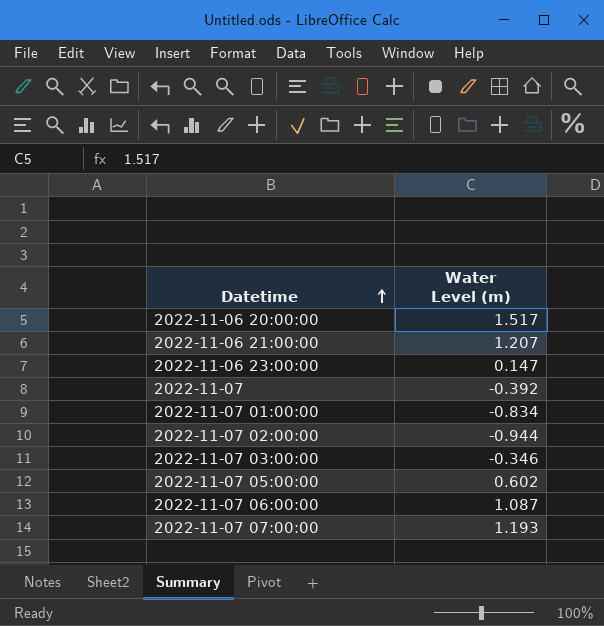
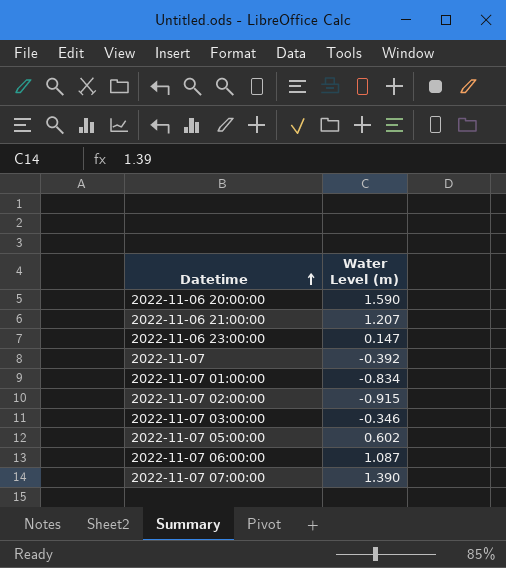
2022-11-06 20:00:00 | Water Level (m): 1.517 -> 1.590
2022-11-07 02:00:00 | Water Level (m): -0.944 -> -0.915
2022-11-07 07:00:00 | Water Level (m): 1.193 -> 1.390

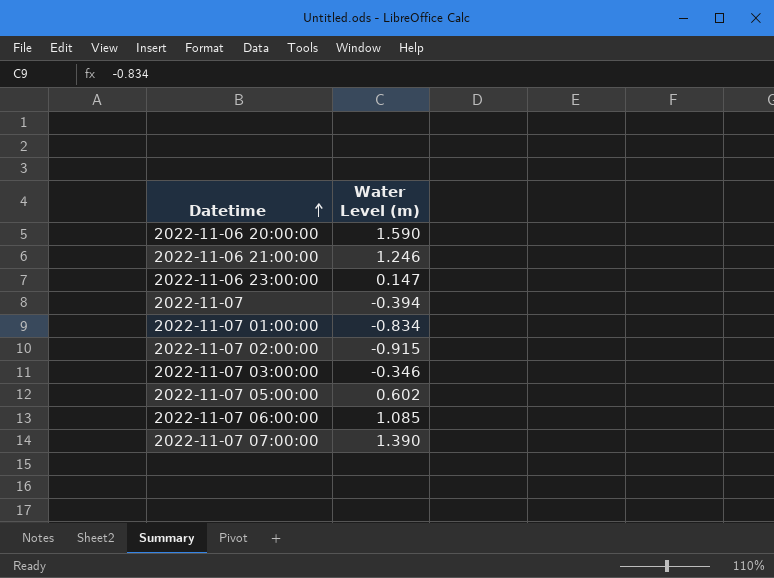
2022-11-06 21:00:00 | Water Level (m): 1.207 -> 1.246
2022-11-07 | Water Level (m): -0.392 -> -0.394
2022-11-07 06:00:00 | Water Level (m): 1.087 -> 1.085

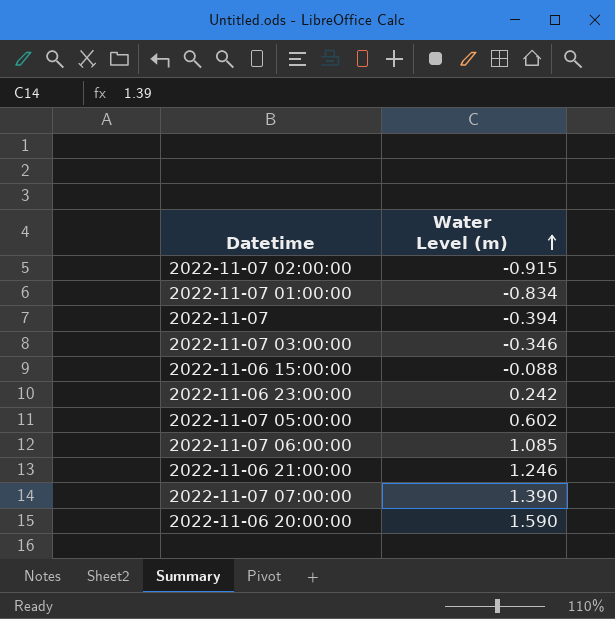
row order: Datetime ascending -> Water Level (m) ascending
row 2022-11-06 15:00:00: none -> -0.088
2022-11-06 23:00:00 | Water Level (m): 0.147 -> 0.242

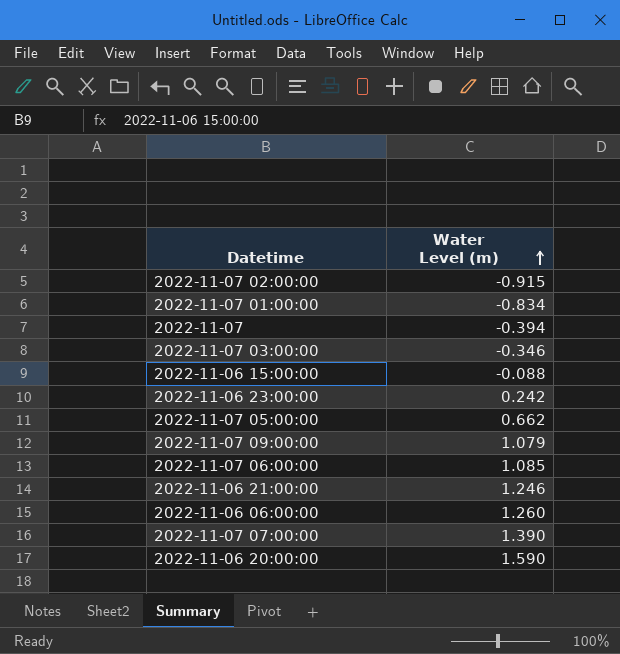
2022-11-07 05:00:00 | Water Level (m): 0.602 -> 0.662
row 2022-11-07 09:00:00: none -> 1.079
row 2022-11-06 06:00:00: none -> 1.260

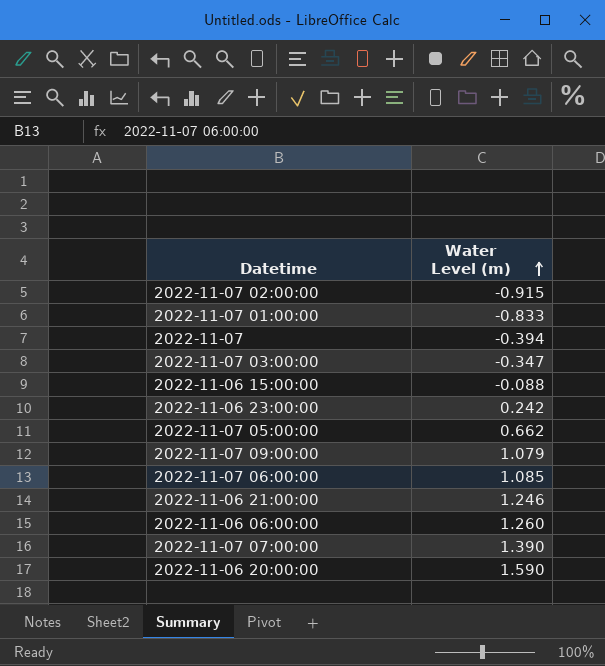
2022-11-07 01:00:00 | Water Level (m): -0.834 -> -0.833
2022-11-07 03:00:00 | Water Level (m): -0.346 -> -0.347

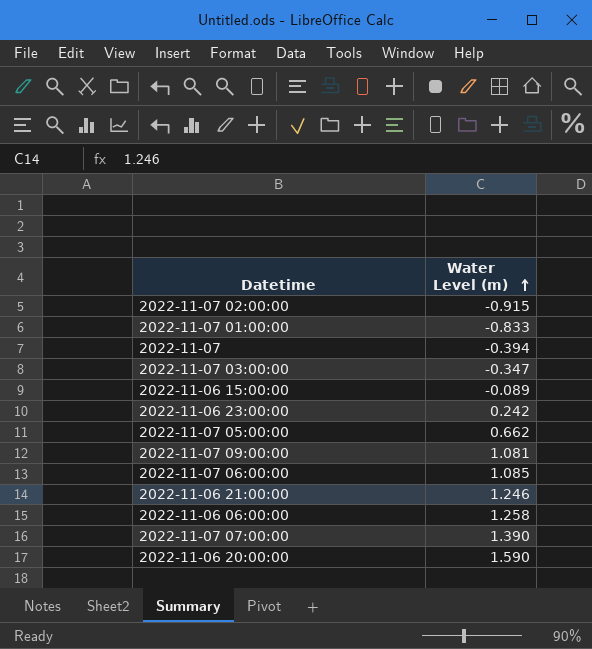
2022-11-06 15:00:00 | Water Level (m): -0.088 -> -0.089
2022-11-07 09:00:00 | Water Level (m): 1.079 -> 1.081
2022-11-06 06:00:00 | Water Level (m): 1.260 -> 1.258

